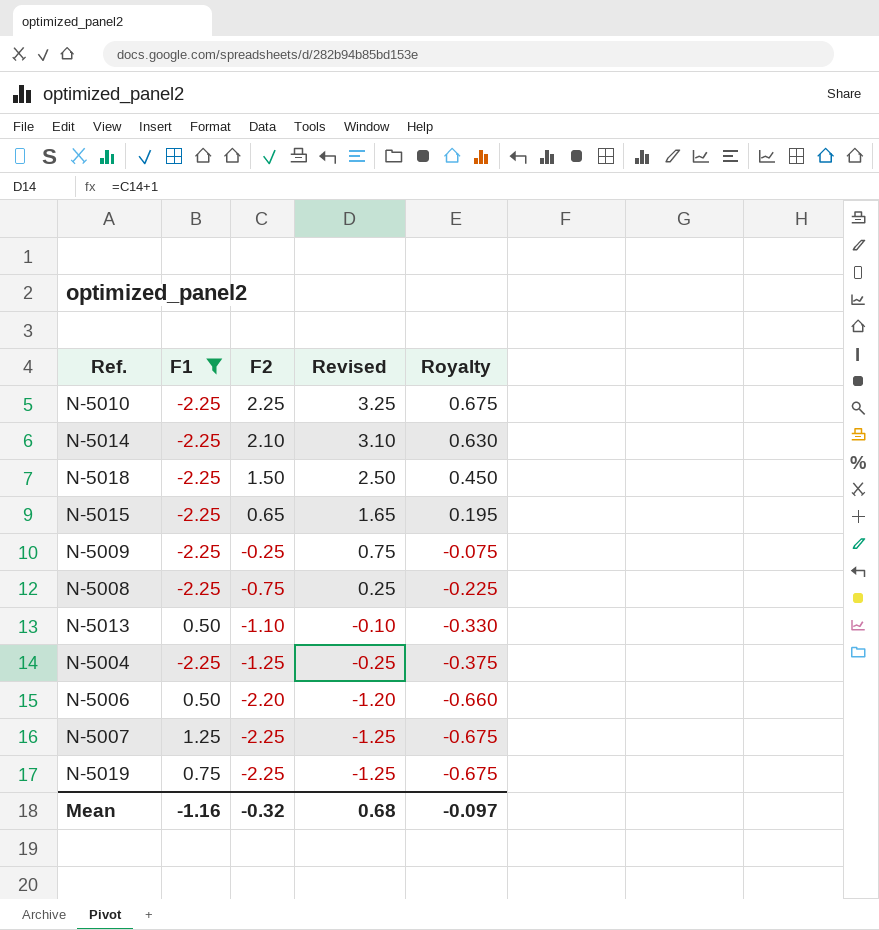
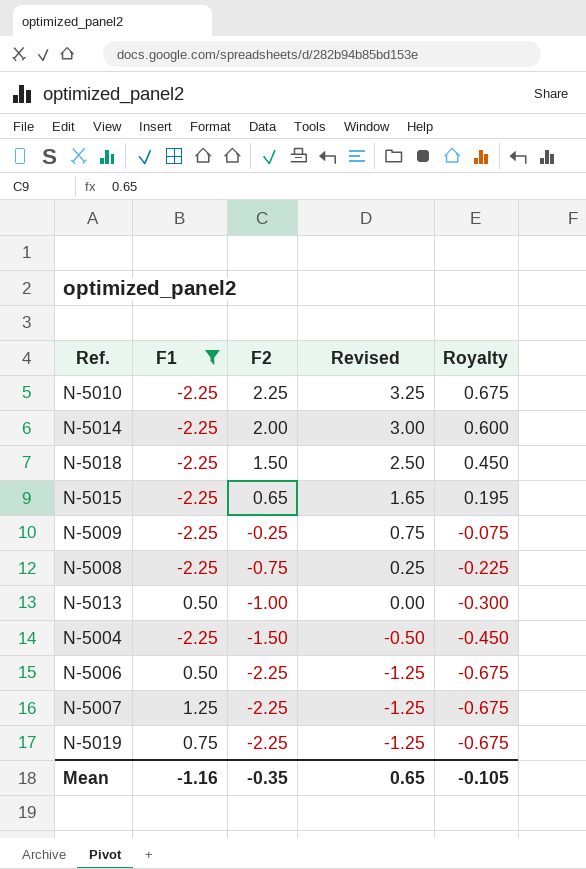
N-5014 | F2: 2.10 -> 2.00
N-5014 | Revised: 3.10 -> 3.00
N-5014 | Royalty: 0.630 -> 0.600
N-5013 | F2: -1.10 -> -1.00
N-5013 | Revised: -0.10 -> 0.00
N-5013 | Royalty: -0.330 -> -0.300
N-5004 | F2: -1.25 -> -1.50
N-5004 | Revised: -0.25 -> -0.50
N-5004 | Royalty: -0.375 -> -0.450
N-5006 | F2: -2.20 -> -2.25
N-5006 | Revised: -1.20 -> -1.25
N-5006 | Royalty: -0.660 -> -0.675
Mean | F2: -0.32 -> -0.35
Mean | Revised: 0.68 -> 0.65
Mean | Royalty: -0.097 -> -0.105

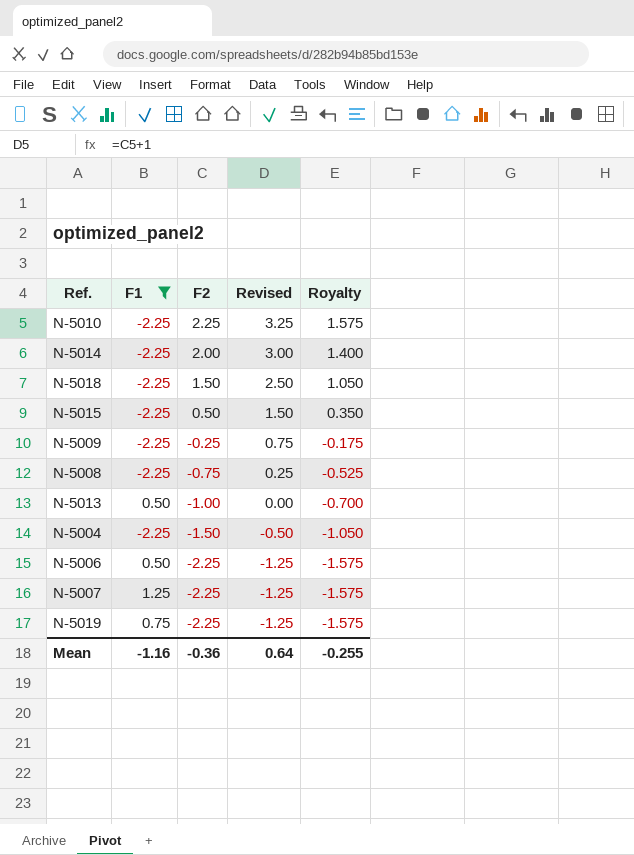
column Royalty | formula: [F2] * 0.3 -> [F2] * 0.7
N-5015 | F2: 0.65 -> 0.50
N-5015 | Revised: 1.65 -> 1.50
Mean | F2: -0.35 -> -0.36
Mean | Revised: 0.65 -> 0.64
Mean | Royalty: -0.105 -> -0.255

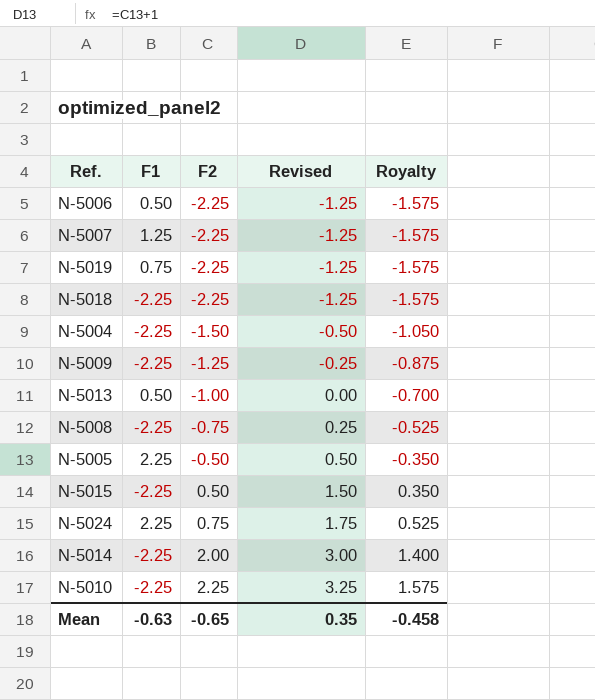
filter: F1 != 2.25 -> none
row order: F2 descending -> F2 ascending
N-5018 | F2: 1.50 -> -2.25
N-5018 | Revised: 2.50 -> -1.25
N-5018 | Royalty: 1.050 -> -1.575
N-5009 | F2: -0.25 -> -1.25
N-5009 | Revised: 0.75 -> -0.25
N-5009 | Royalty: -0.175 -> -0.875
Mean | F1: -1.16 -> -0.63
Mean | F2: -0.36 -> -0.65
Mean | Revised: 0.64 -> 0.35
Mean | Royalty: -0.255 -> -0.458

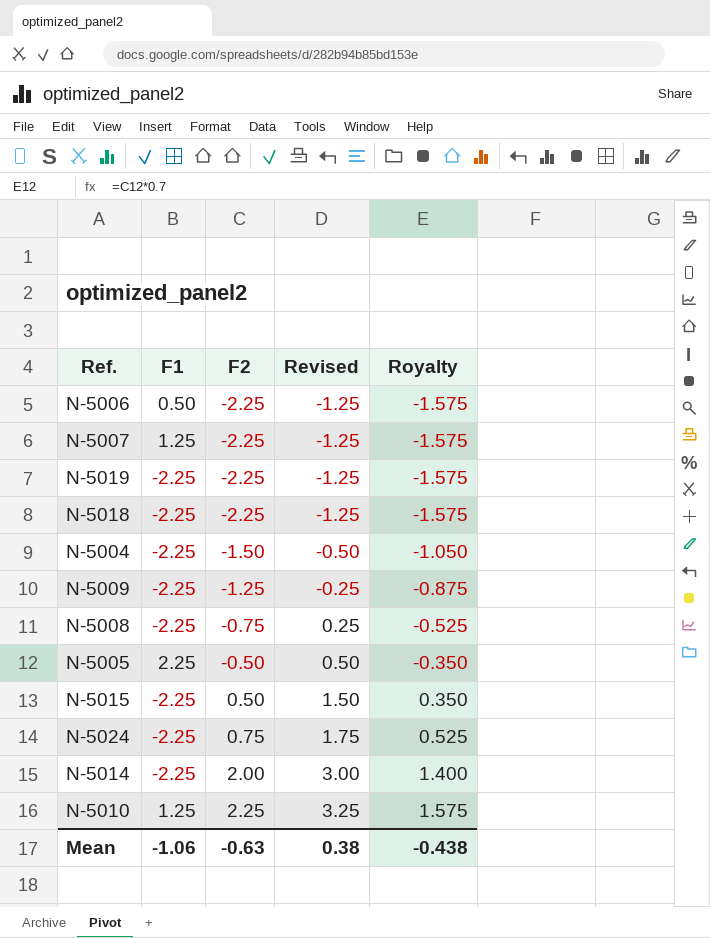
row N-5013: 0.50 | -1.00 | 0.00 | -0.700 -> none
N-5019 | F1: 0.75 -> -2.25
N-5024 | F1: 2.25 -> -2.25
N-5010 | F1: -2.25 -> 1.25
Mean | F1: -0.63 -> -1.06
Mean | F2: -0.65 -> -0.63
Mean | Revised: 0.35 -> 0.38
Mean | Royalty: -0.458 -> -0.438

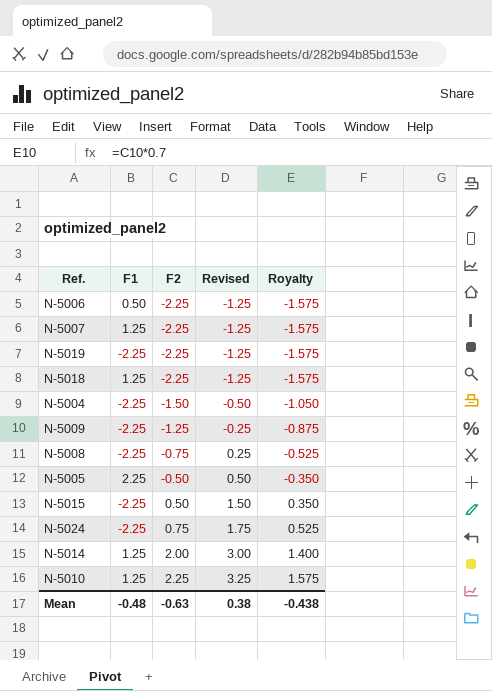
N-5018 | F1: -2.25 -> 1.25
N-5014 | F1: -2.25 -> 1.25
Mean | F1: -1.06 -> -0.48

